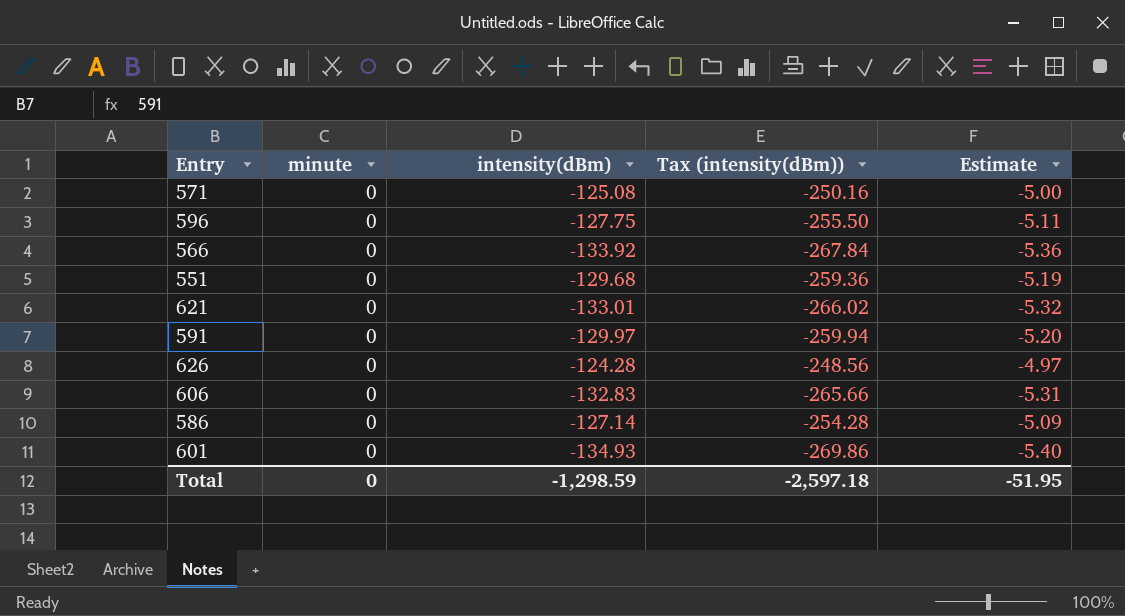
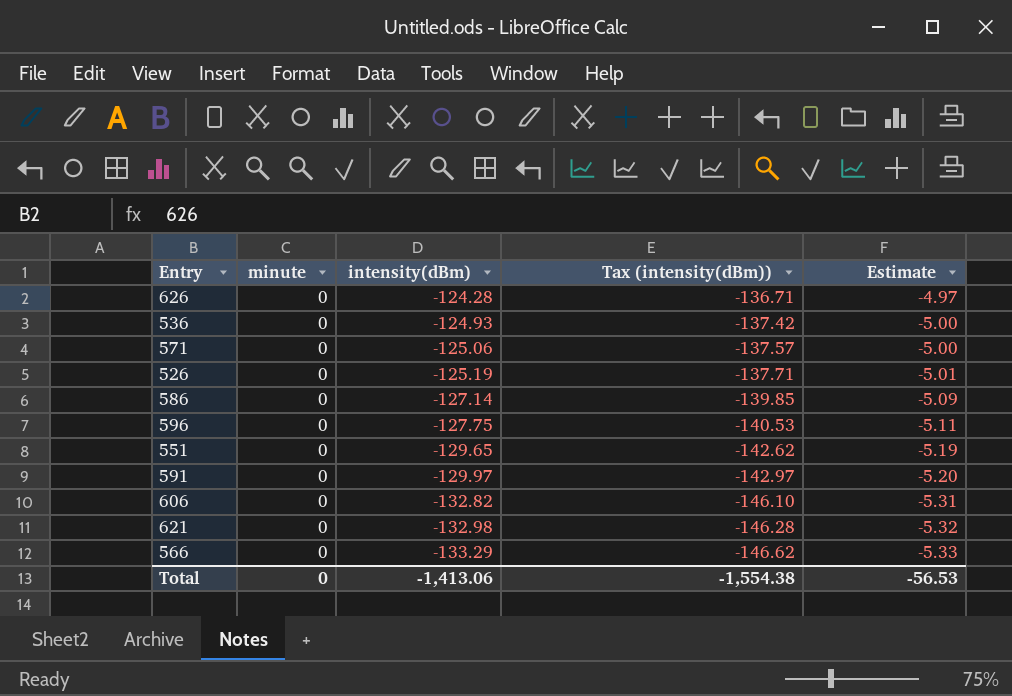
row order: none -> intensity(dBm) descending
column Tax (intensity(dBm)) | formula: [intensity(dBm)] * 2 -> [intensity(dBm)] * 1.1
row 601: 0 | -134.93 | -269.86 | -5.40 -> none
row 536: none -> 0 | -124.93 | -137.42 | -5.00
571 | intensity(dBm): -125.08 -> -125.06
row 526: none -> 0 | -125.19 | -137.71 | -5.01
551 | intensity(dBm): -129.68 -> -129.65
606 | intensity(dBm): -132.83 -> -132.82
621 | intensity(dBm): -133.01 -> -132.98
566 | intensity(dBm): -133.92 -> -133.29
566 | Estimate: -5.36 -> -5.33
Total | intensity(dBm): -1,298.59 -> -1,413.06
Total | Tax (intensity(dBm)): -2,597.18 -> -1,554.38
Total | Estimate: -51.95 -> -56.53

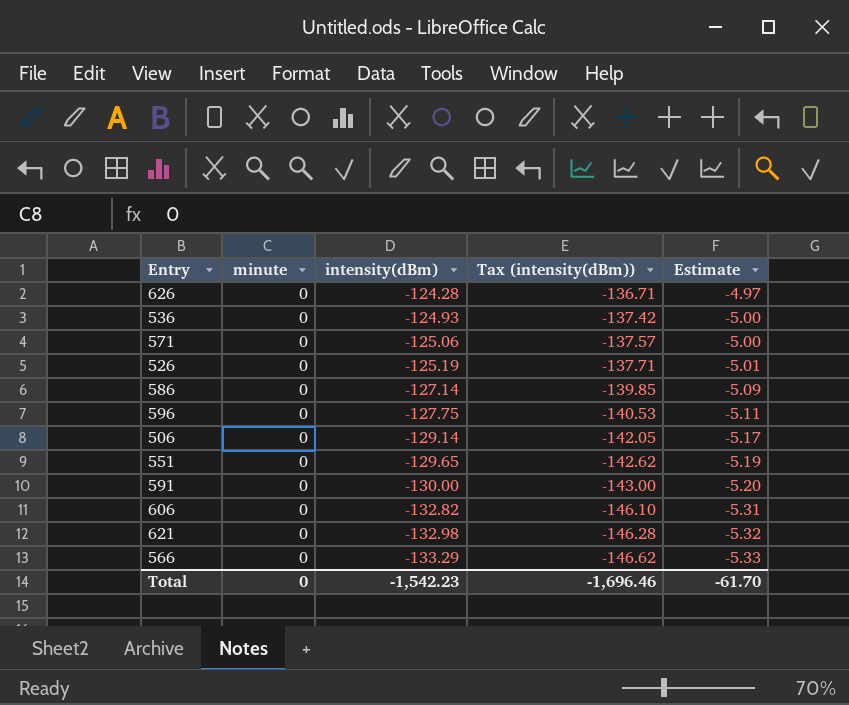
row 506: none -> 0 | -129.14 | -142.05 | -5.17
591 | intensity(dBm): -129.97 -> -130.00
591 | Tax (intensity(dBm)): -142.97 -> -143.00
Total | intensity(dBm): -1,413.06 -> -1,542.23
Total | Tax (intensity(dBm)): -1,554.38 -> -1,696.46
Total | Estimate: -56.53 -> -61.70

